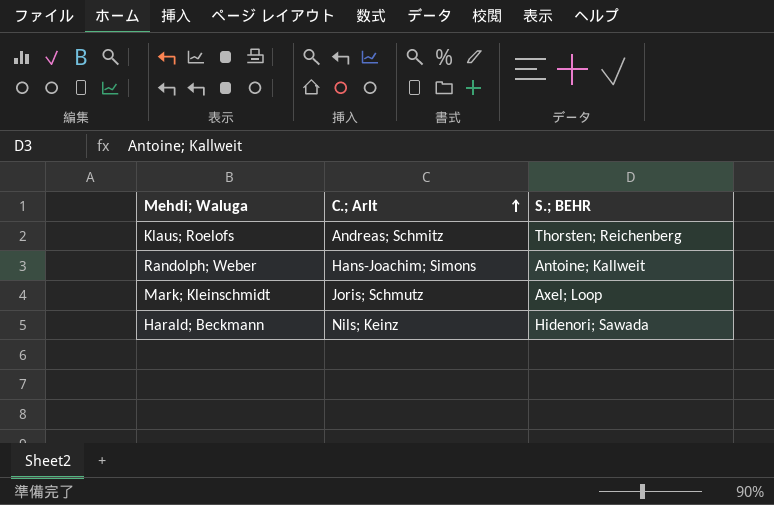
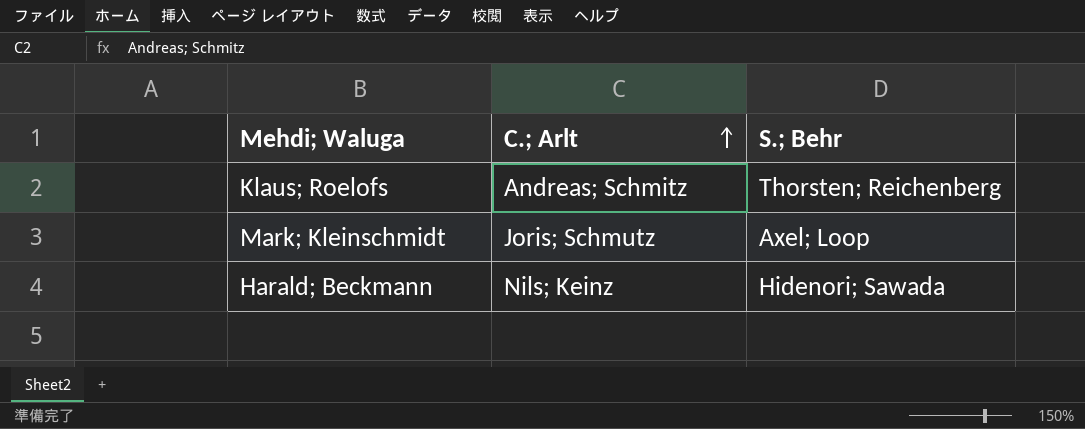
column name: S.; BEHR -> S.; Behr
row Randolph; Weber: Hans-Joachim; Simons | Antoine; Kallweit -> none

